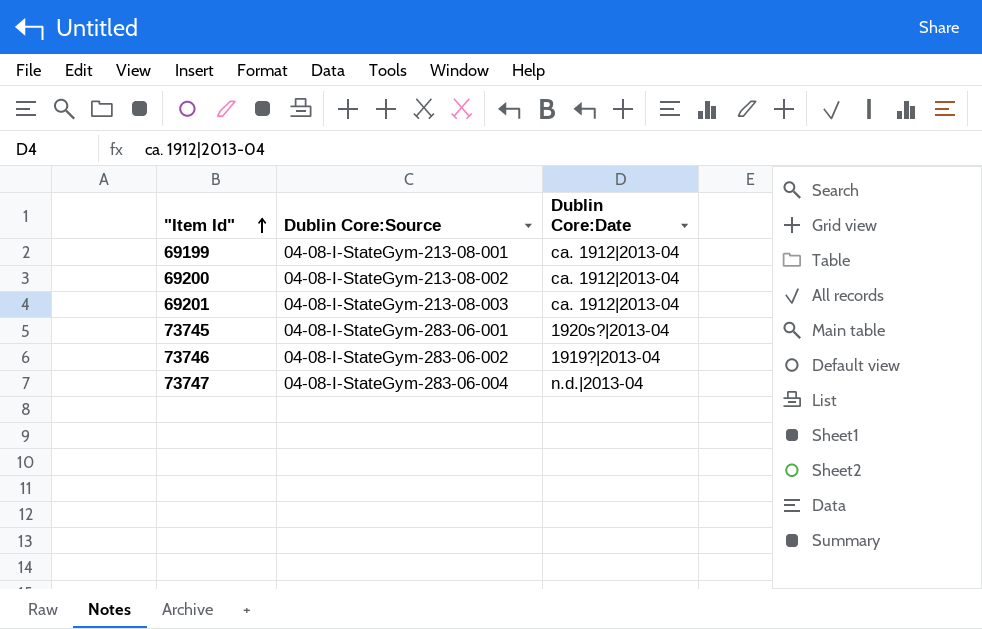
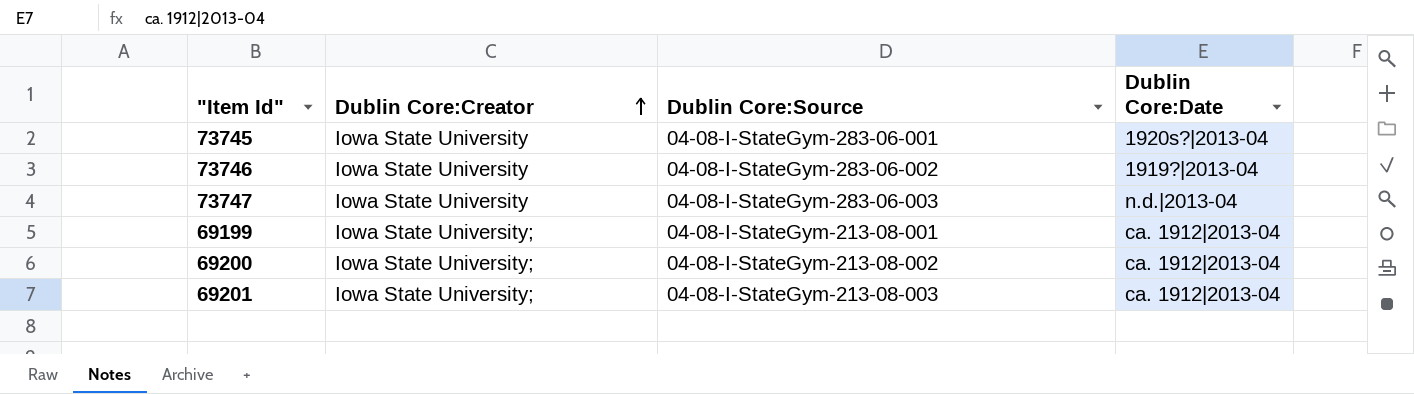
row order: "Item Id" ascending -> Dublin Core:Creator ascending
column Dublin Core:Creator | position: none -> 2
73747 | Dublin Core:Source: 04-08-I-StateGym-283-06-004 -> 04-08-I-StateGym-283-06-003

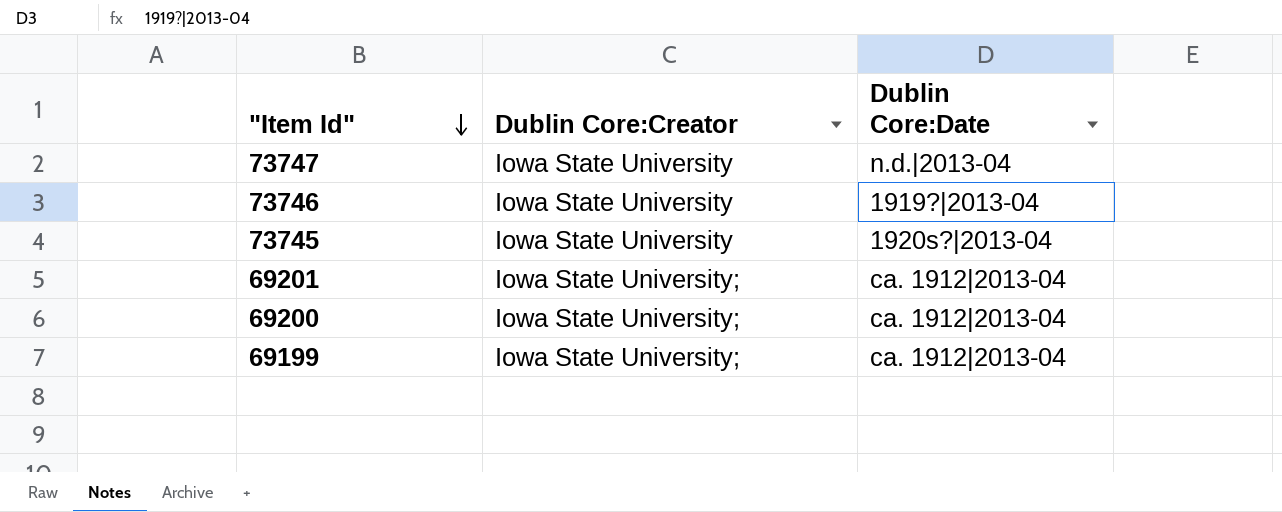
row order: Dublin Core:Creator ascending -> "Item Id" descending
column Dublin Core:Source | position: 3 -> none

